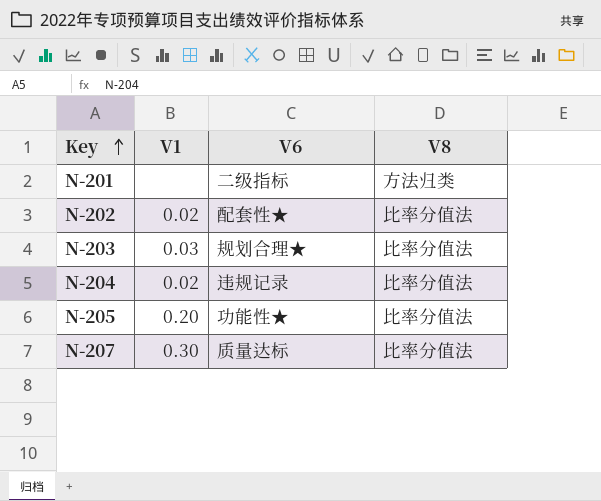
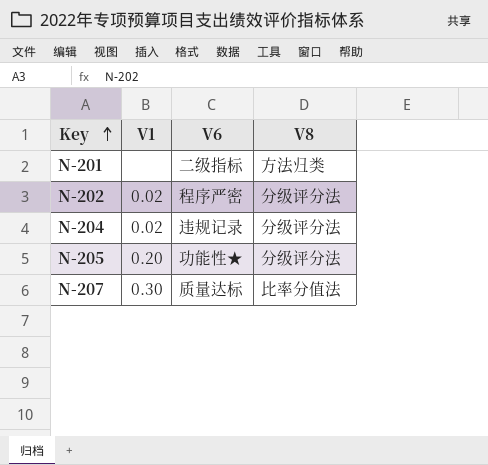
row N-203: 0.03 | 规划合理★ | 比率分值法 -> none
N-202 | V6: 配套性★ -> 程序严密
N-202 | V8: 比率分值法 -> 分级评分法
N-204 | V8: 比率分值法 -> 分级评分法
N-205 | V8: 比率分值法 -> 分级评分法

